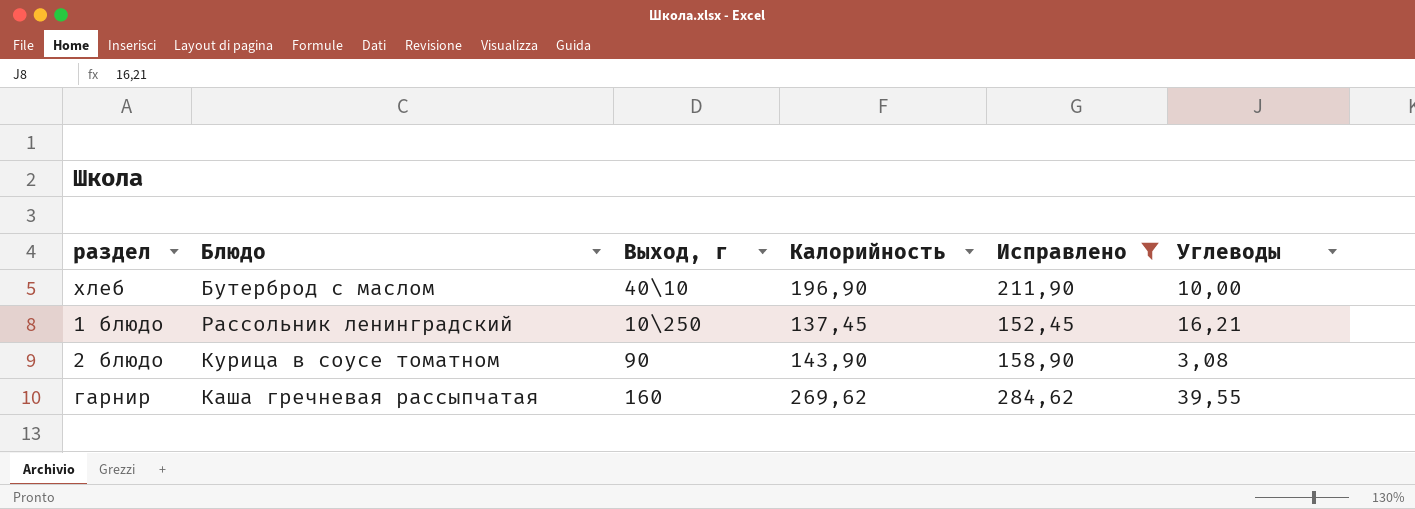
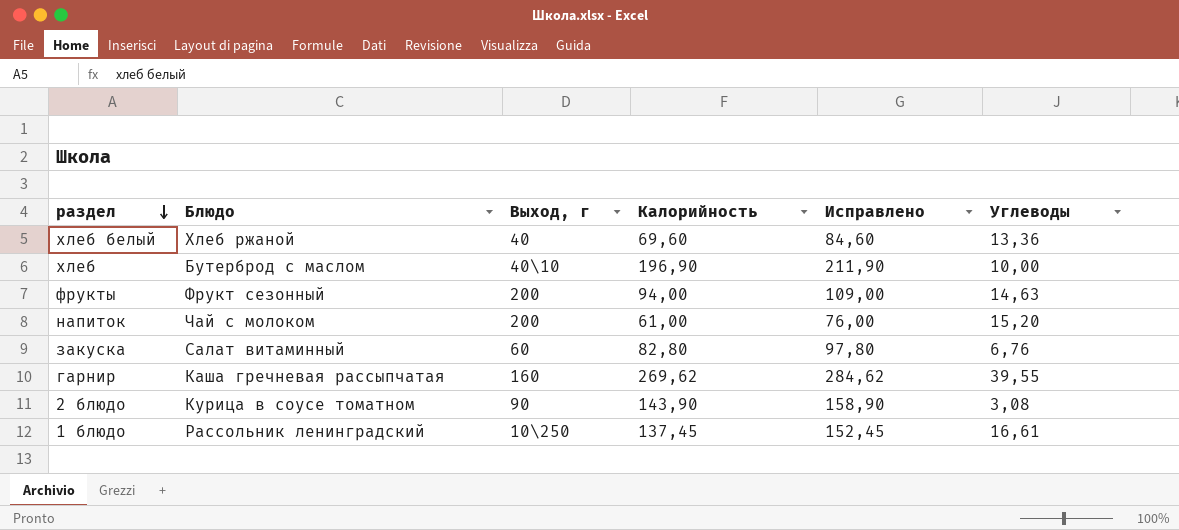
filter: Исправлено >= 152,45 -> none
row order: none -> раздел descending
1 блюдо | Углеводы: 16,21 -> 16,61

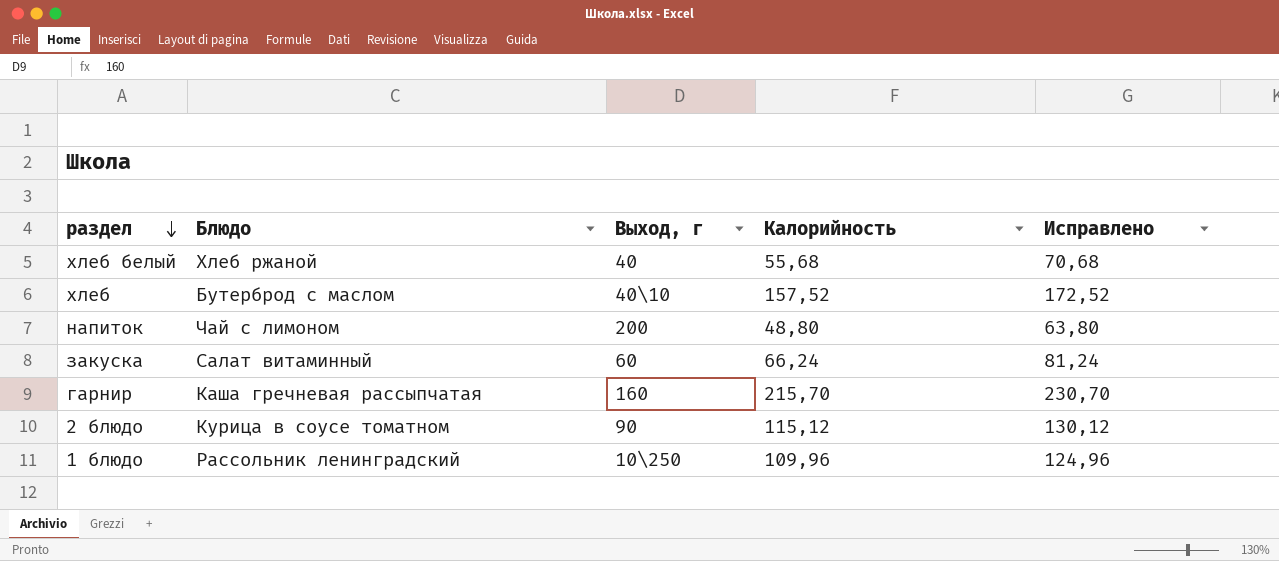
column Углеводы | position: 6 -> none
row фрукты: Фрукт сезонный | 200 | 94,00 | 109,00 | 14,63 -> none
хлеб белый | Калорийность: 69,60 -> 55,68
хлеб белый | Исправлено: 84,60 -> 70,68
хлеб | Калорийность: 196,90 -> 157,52
хлеб | Исправлено: 211,90 -> 172,52
напиток | Блюдо: Чай с молоком -> Чай с лимоном
напиток | Калорийность: 61,00 -> 48,80
напиток | Исправлено: 76,00 -> 63,80
закуска | Калорийность: 82,80 -> 66,24
закуска | Исправлено: 97,80 -> 81,24
гарнир | Калорийность: 269,62 -> 215,70
гарнир | Исправлено: 284,62 -> 230,70
2 блюдо | Калорийность: 143,90 -> 115,12
2 блюдо | Исправлено: 158,90 -> 130,12
1 блюдо | Калорийность: 137,45 -> 109,96
1 блюдо | Исправлено: 152,45 -> 124,96

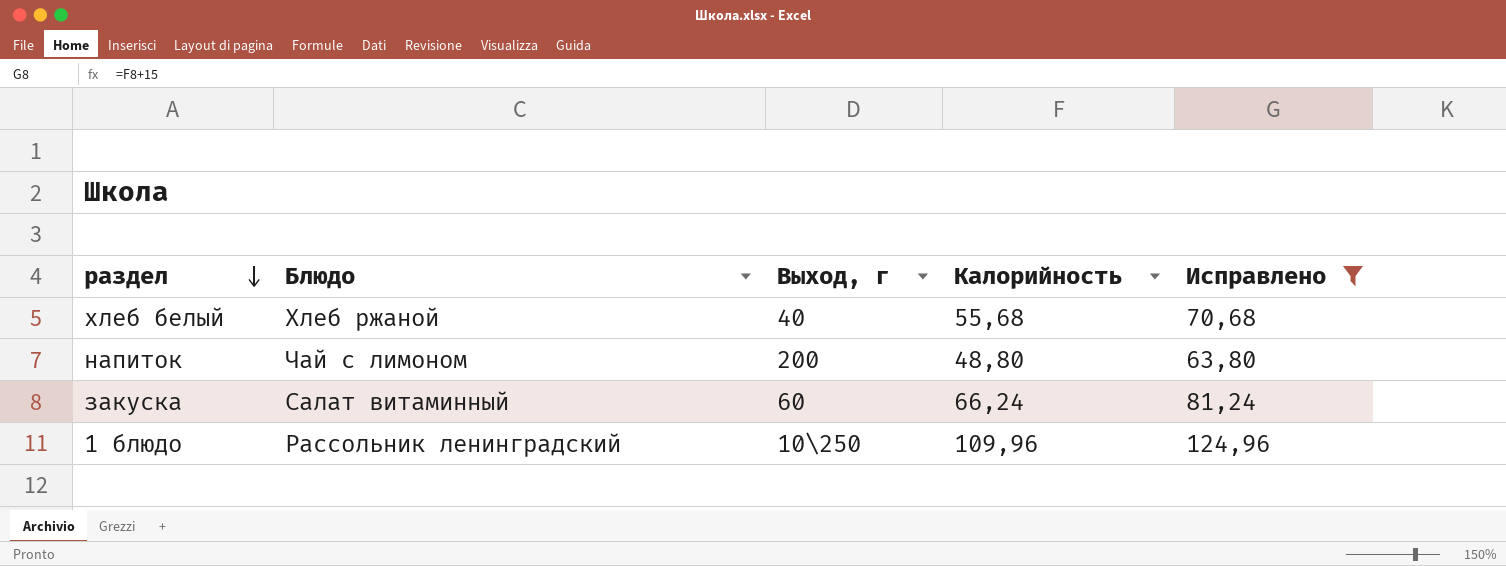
filter: none -> Исправлено <= 124,96

